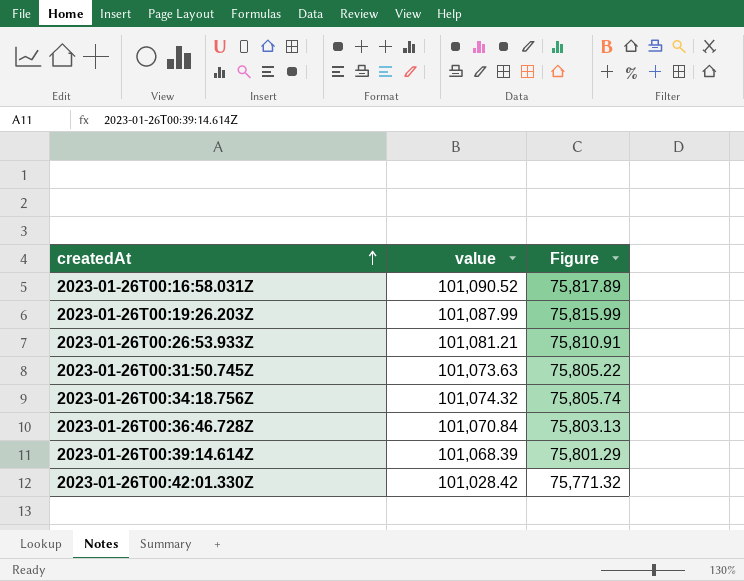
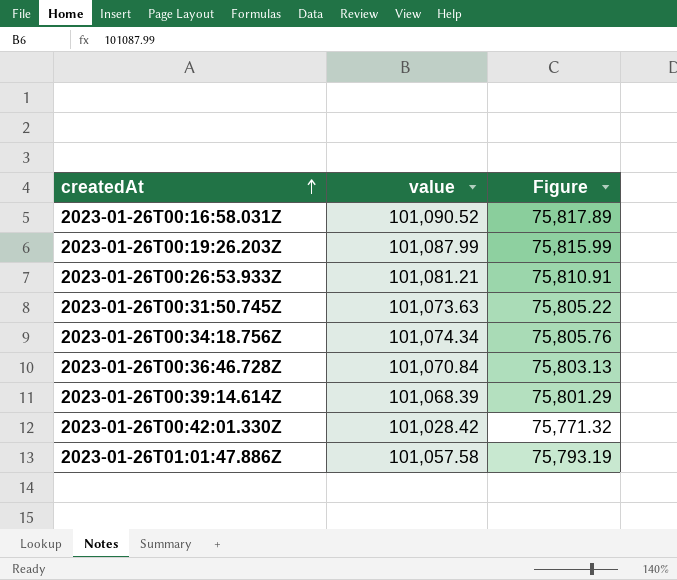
2023-01-26T00:34:18.756Z | value: 101,074.32 -> 101,074.34
2023-01-26T00:34:18.756Z | Figure: 75,805.74 -> 75,805.76
row 2023-01-26T01:01:47.886Z: none -> 101,057.58 | 75,793.19

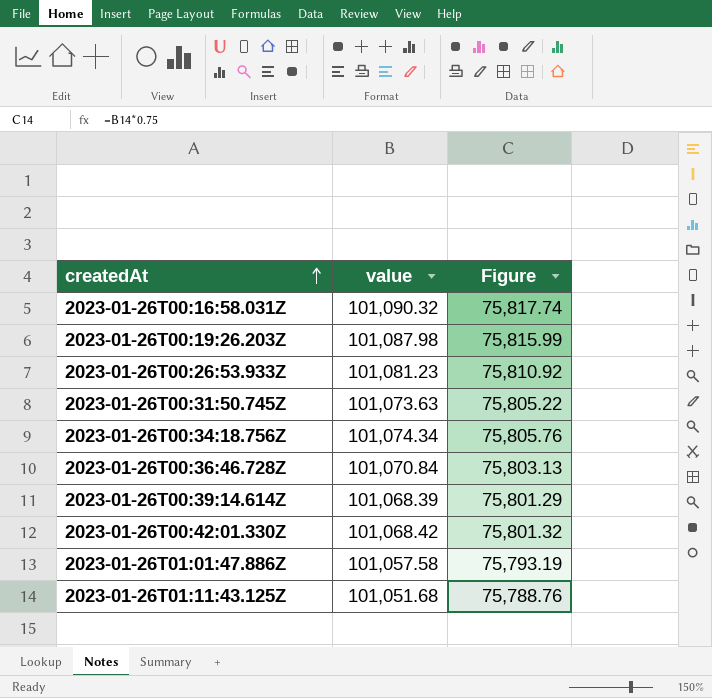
2023-01-26T00:16:58.031Z | value: 101,090.52 -> 101,090.32
2023-01-26T00:16:58.031Z | Figure: 75,817.89 -> 75,817.74
2023-01-26T00:19:26.203Z | value: 101,087.99 -> 101,087.98
2023-01-26T00:26:53.933Z | value: 101,081.21 -> 101,081.23
2023-01-26T00:26:53.933Z | Figure: 75,810.91 -> 75,810.92
2023-01-26T00:42:01.330Z | value: 101,028.42 -> 101,068.42
2023-01-26T00:42:01.330Z | Figure: 75,771.32 -> 75,801.32
row 2023-01-26T01:11:43.125Z: none -> 101,051.68 | 75,788.76

